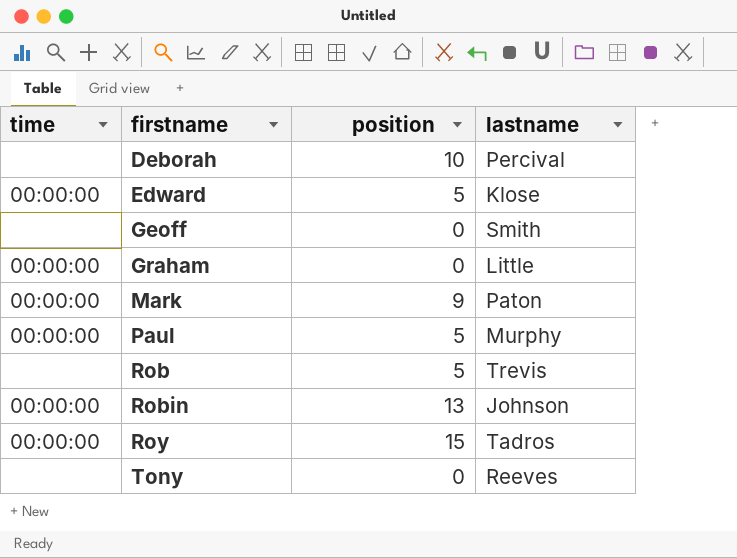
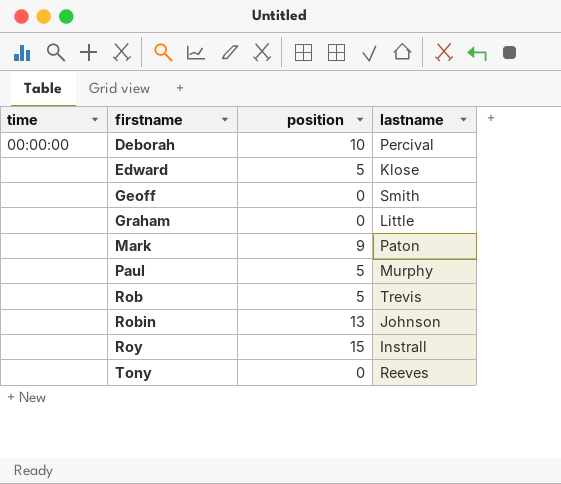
Deborah | time: none -> 00:00:00
Edward | time: 00:00:00 -> none
Graham | time: 00:00:00 -> none
Mark | time: 00:00:00 -> none
Paul | time: 00:00:00 -> none
Robin | time: 00:00:00 -> none
Roy | time: 00:00:00 -> none
Roy | lastname: Tadros -> Instrall

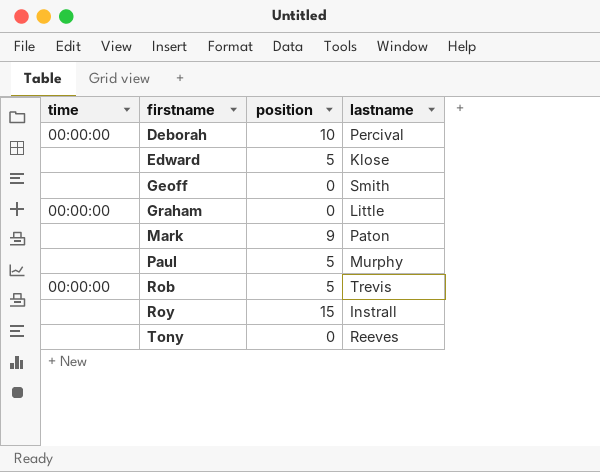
row Robin: none | 13 | Johnson -> none
Graham | time: none -> 00:00:00
Rob | time: none -> 00:00:00

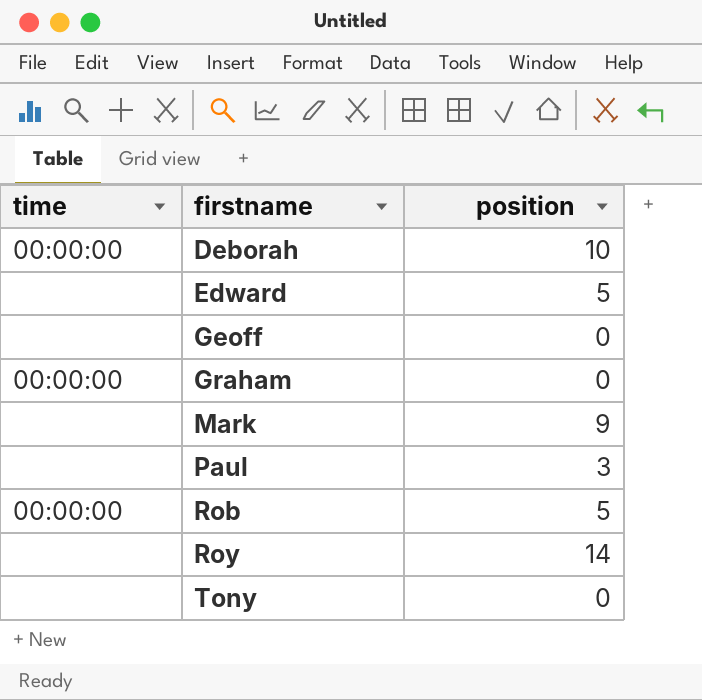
column lastname | position: 4 -> none
Paul | position: 5 -> 3
Roy | position: 15 -> 14

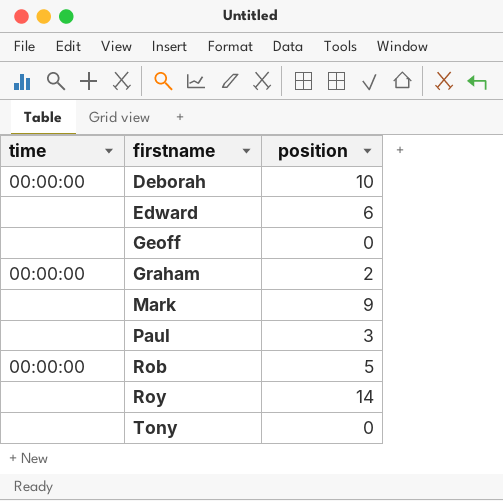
Edward | position: 5 -> 6
Graham | position: 0 -> 2

